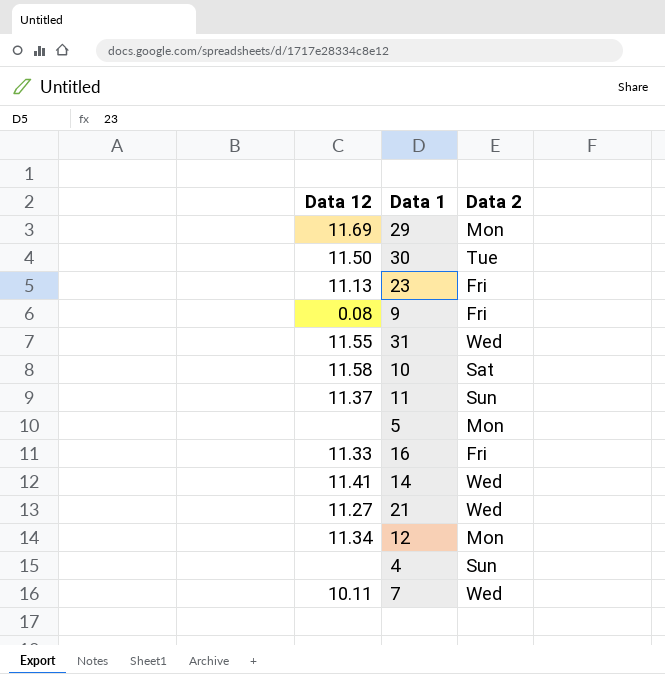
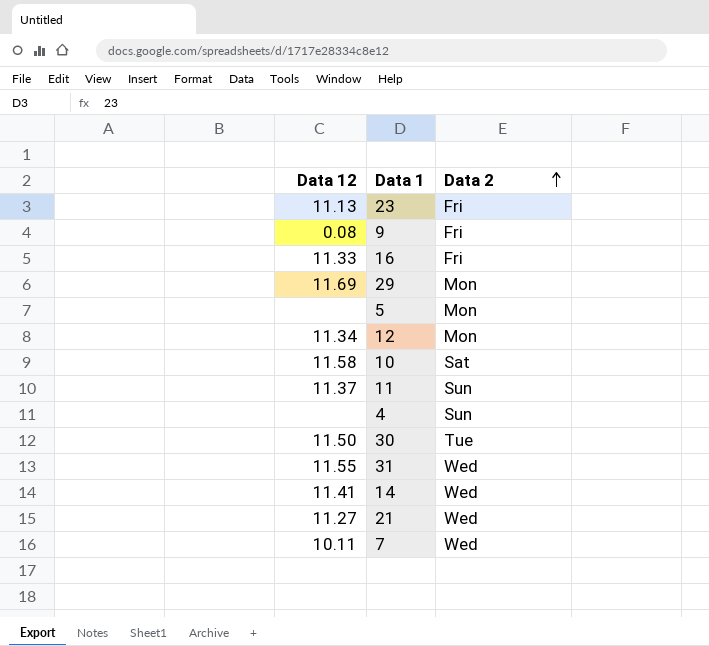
row order: none -> Data 2 ascending

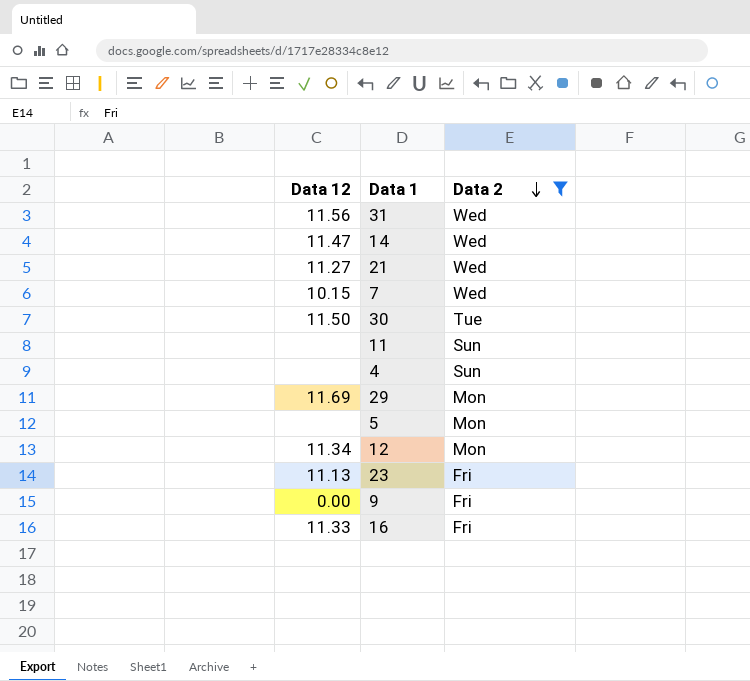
filter: none -> Data 2 != Sat
row order: Data 2 ascending -> Data 2 descending
31 | Data 12: 11.55 -> 11.56
14 | Data 12: 11.41 -> 11.47
7 | Data 12: 10.11 -> 10.15
11 | Data 12: 11.37 -> none
9 | Data 12: 0.08 -> 0.00

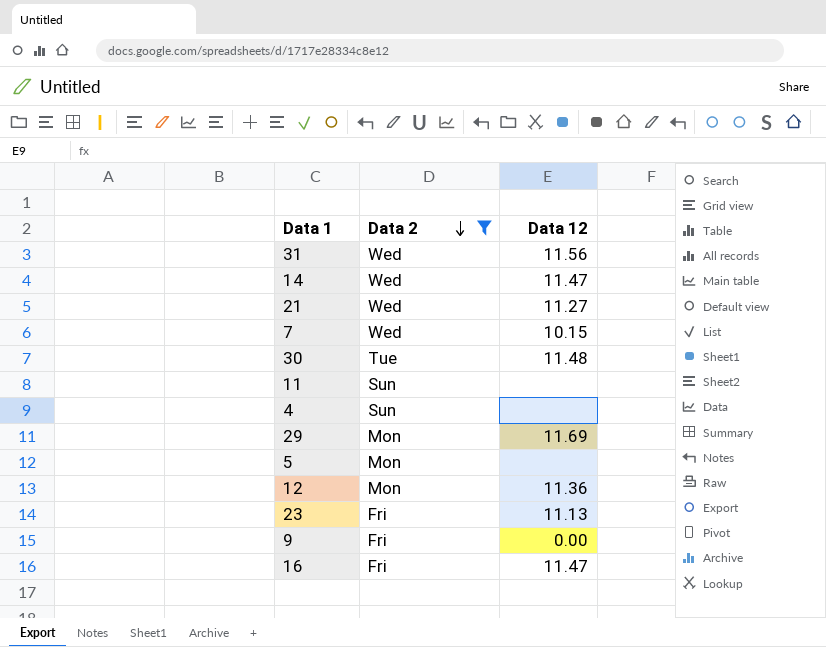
column Data 12 | position: 1 -> 3
30 | Data 12: 11.50 -> 11.48
12 | Data 12: 11.34 -> 11.36
16 | Data 12: 11.33 -> 11.47

